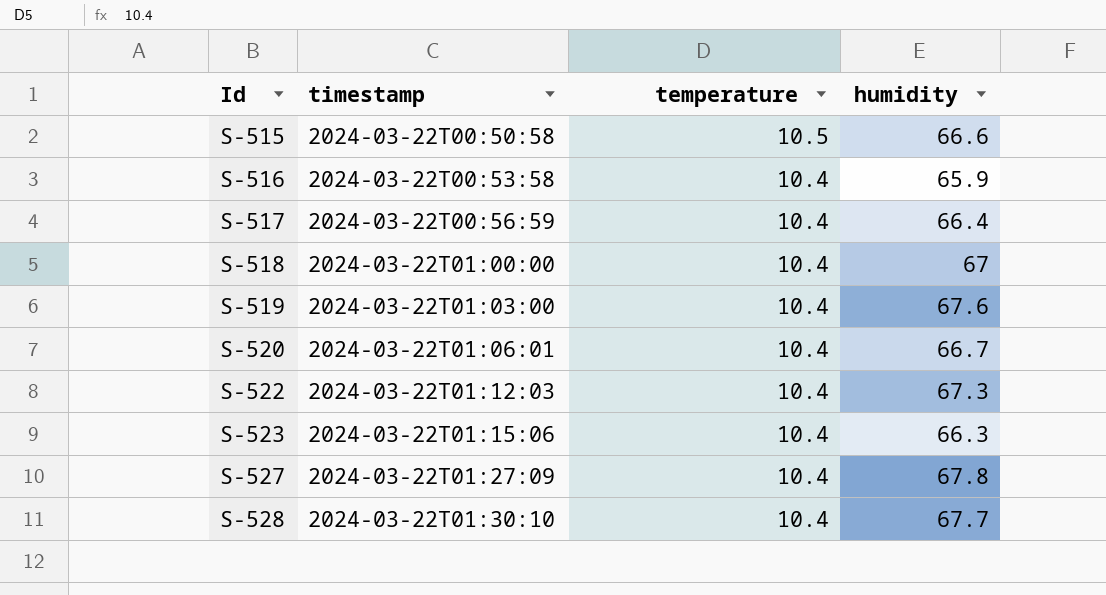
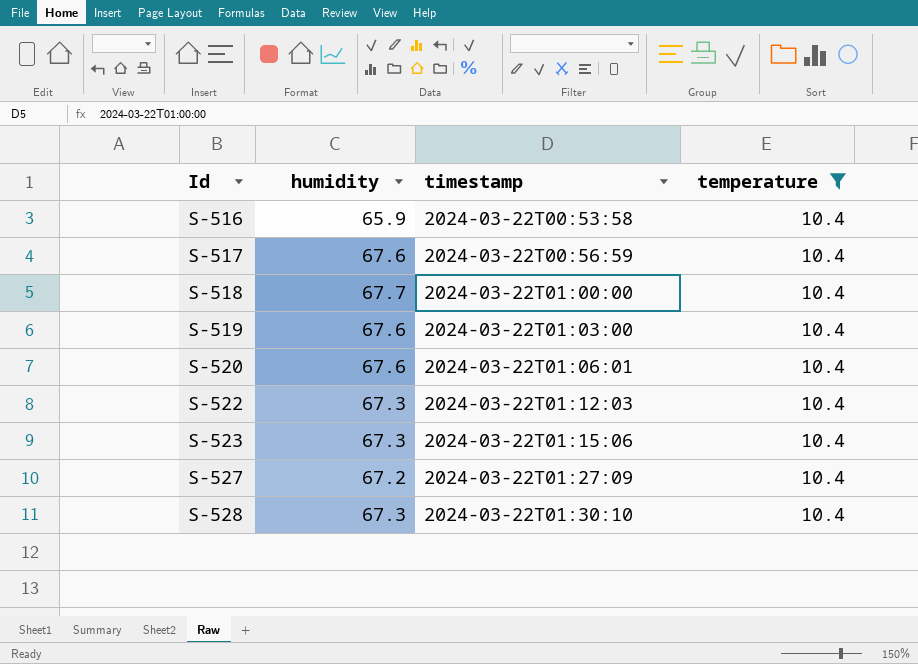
filter: none -> temperature = 10.4
column humidity | position: 4 -> 2
S-517 | humidity: 66.4 -> 67.6
S-518 | humidity: 67 -> 67.7
S-520 | humidity: 66.7 -> 67.6
S-523 | humidity: 66.3 -> 67.3
S-527 | humidity: 67.8 -> 67.2
S-528 | humidity: 67.7 -> 67.3

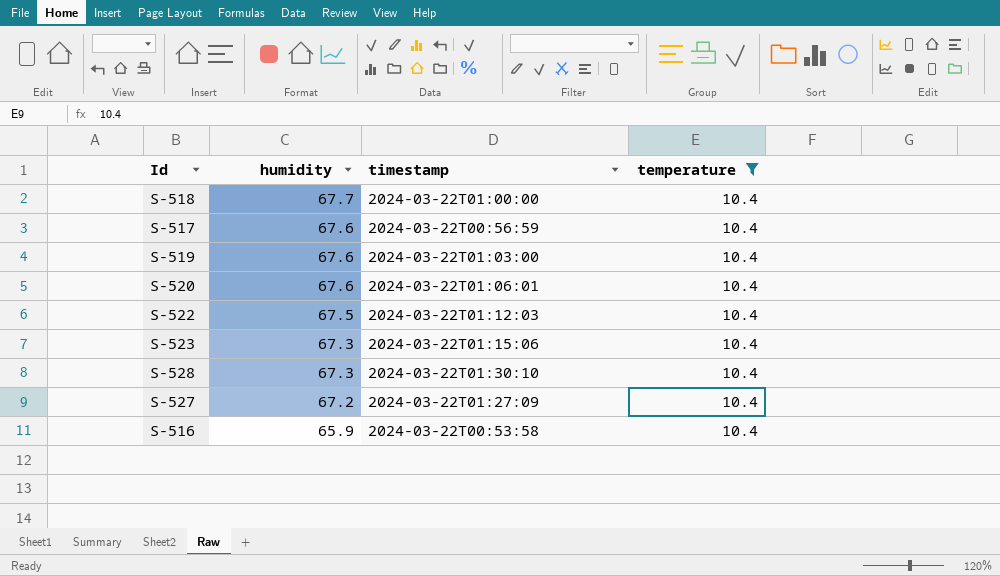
row order: Id ascending -> humidity descending
S-522 | humidity: 67.3 -> 67.5

